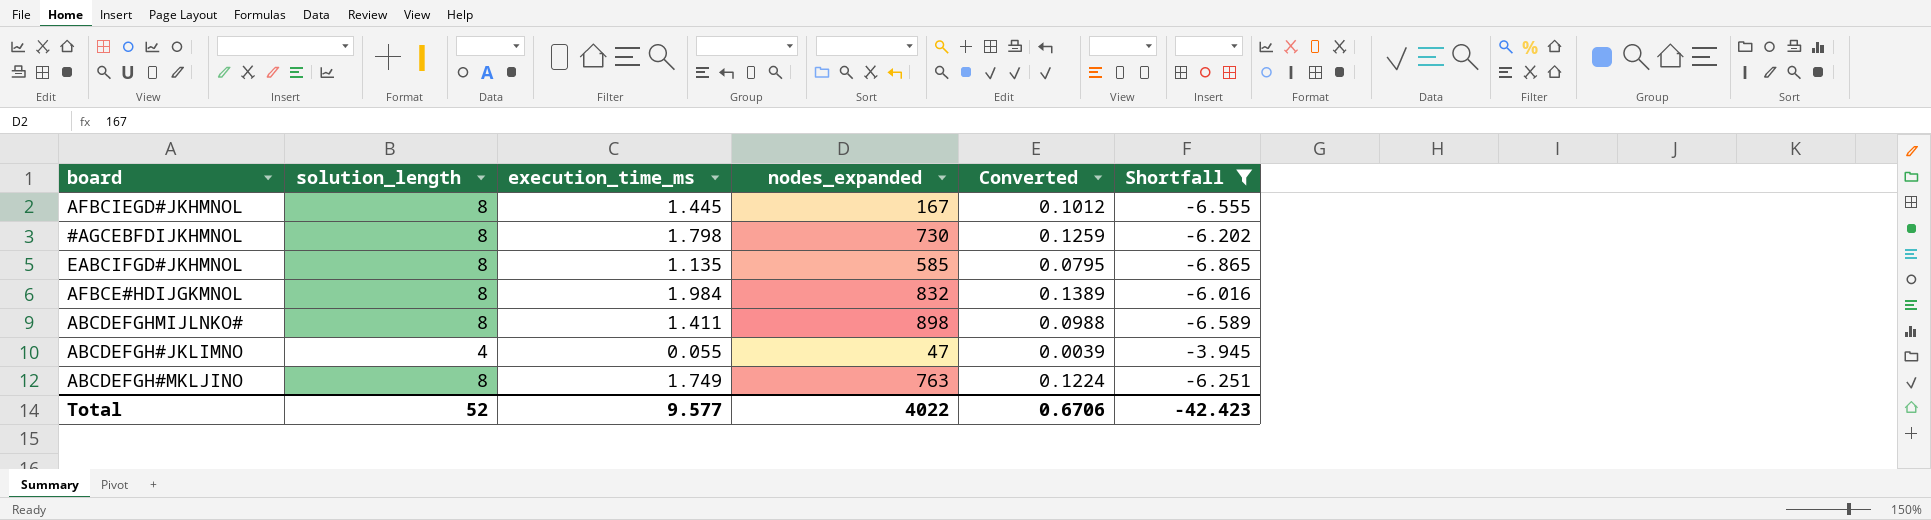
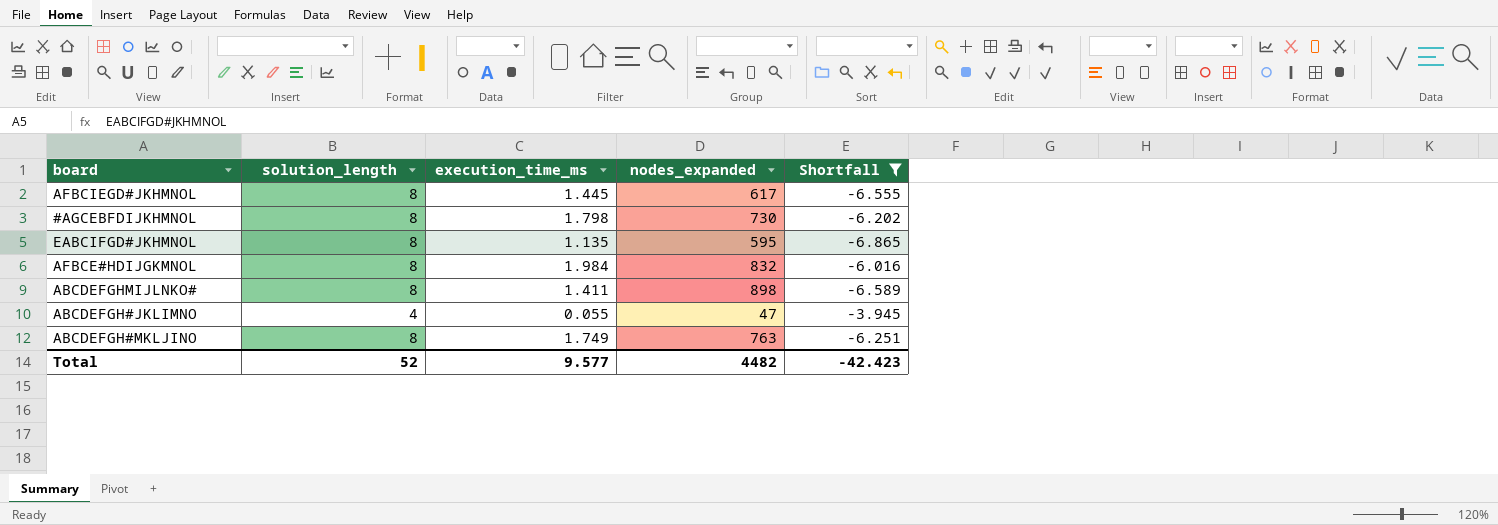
column Converted | formula: [execution_time_ms] * 0.07 -> none
AFBCIEGD#JKHMNOL | nodes_expanded: 167 -> 617
EABCIFGD#JKHMNOL | nodes_expanded: 585 -> 595
Total | nodes_expanded: 4022 -> 4482

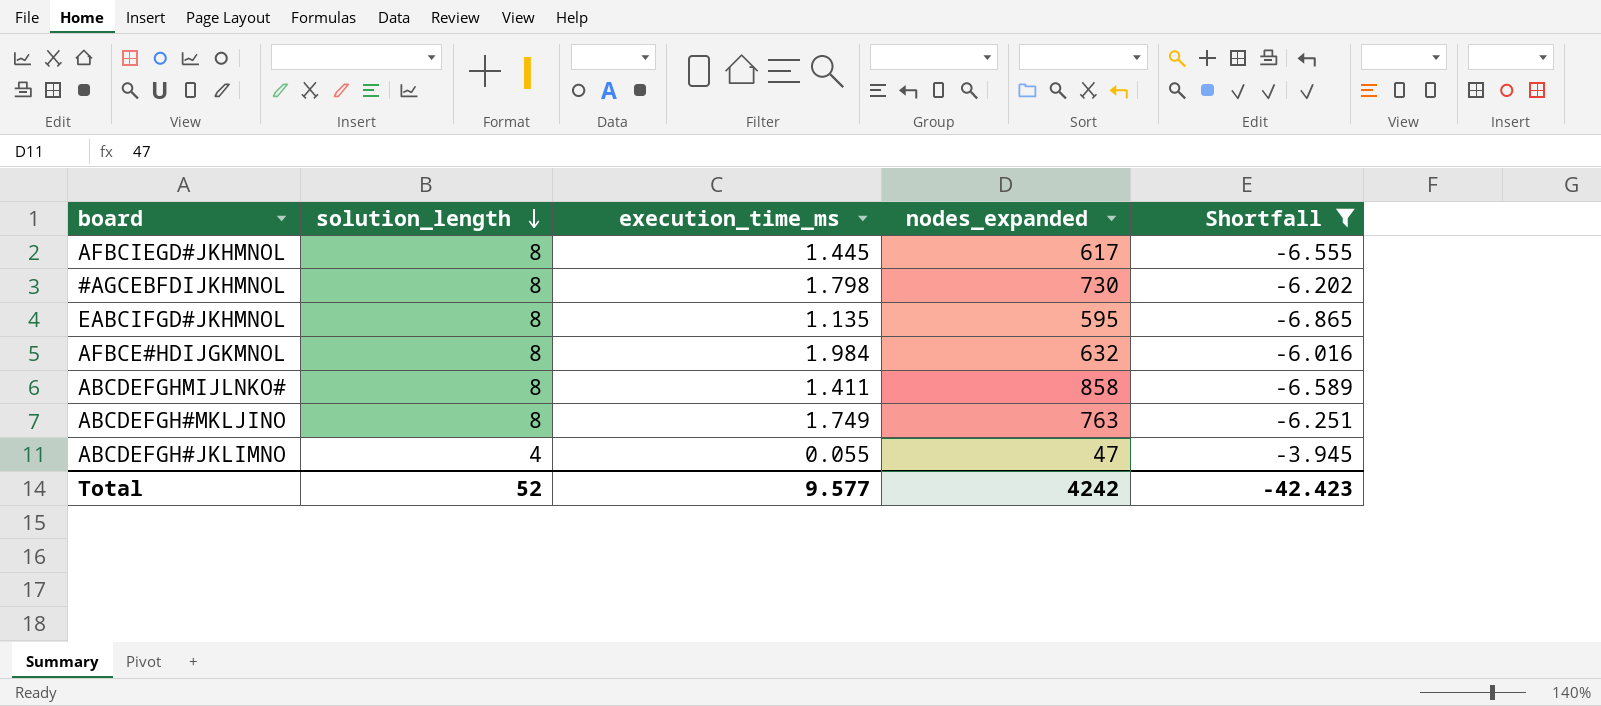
row order: none -> solution_length descending
AFBCE#HDIJGKMNOL | nodes_expanded: 832 -> 632
ABCDEFGHMIJLNKO# | nodes_expanded: 898 -> 858
Total | nodes_expanded: 4482 -> 4242

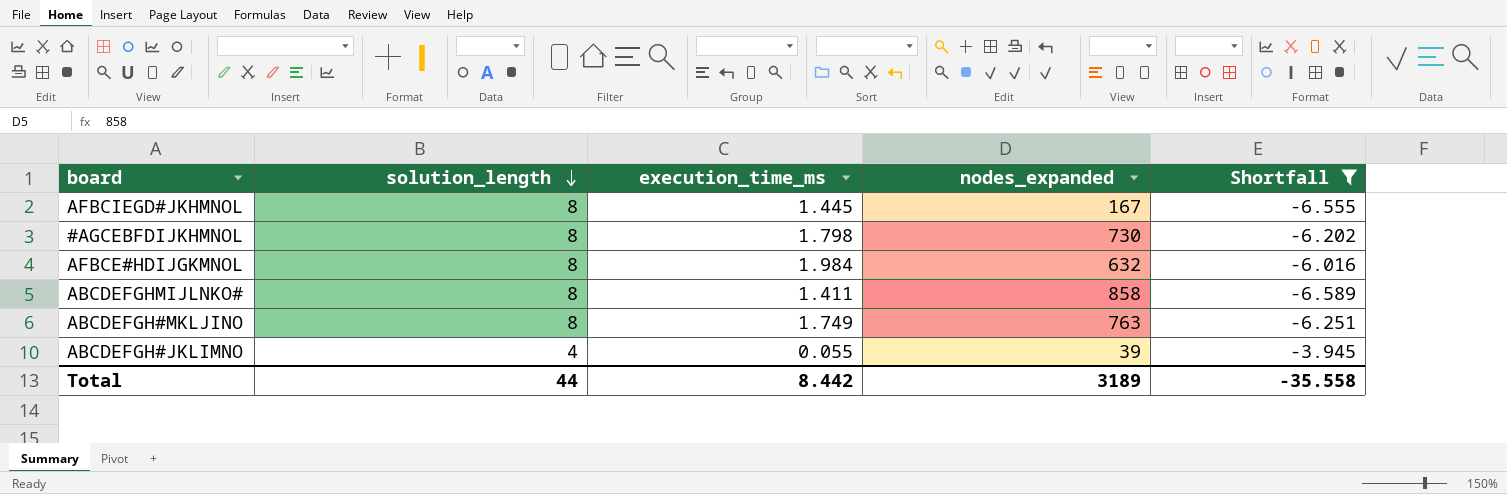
row EABCIFGD#JKHMNOL: 8 | 1.135 | 595 | -6.865 -> none
AFBCIEGD#JKHMNOL | nodes_expanded: 617 -> 167
ABCDEFGH#JKLIMNO | nodes_expanded: 47 -> 39
Total | solution_length: 52 -> 44
Total | execution_time_ms: 9.577 -> 8.442
Total | nodes_expanded: 4242 -> 3189
Total | Shortfall: -42.423 -> -35.558

